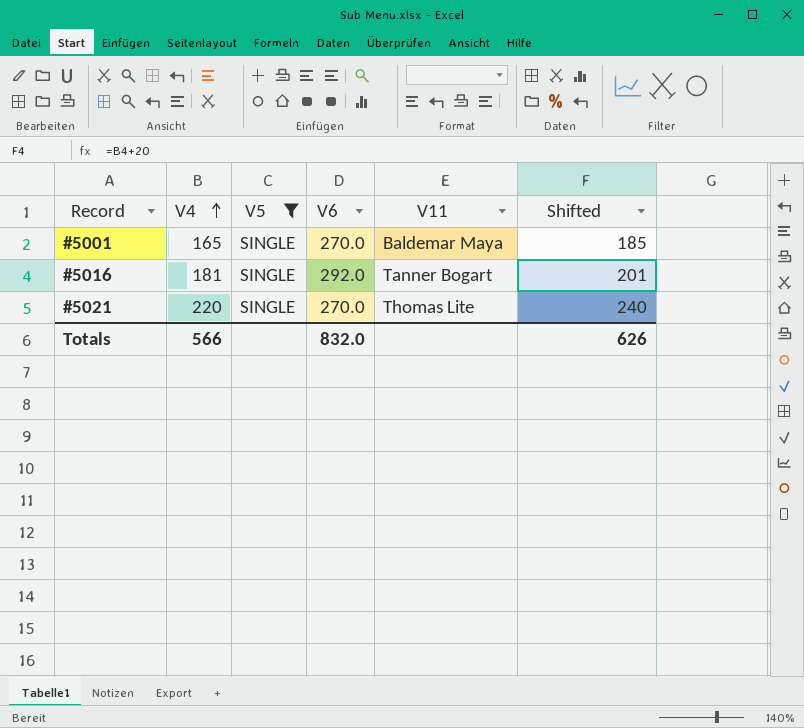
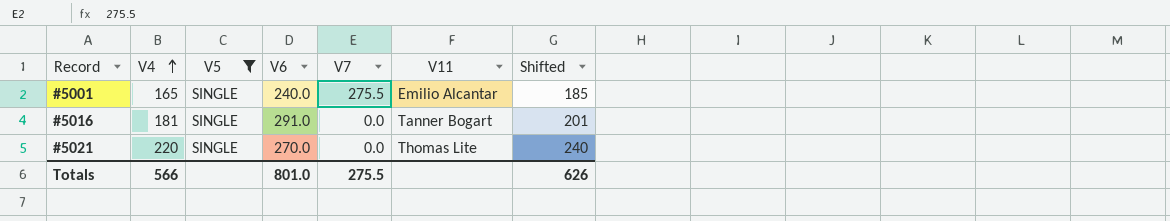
column V7 | position: none -> 5
#5001 | V6: 270.0 -> 240.0
#5001 | V11: Baldemar Maya -> Emilio Alcantar
#5016 | V6: 292.0 -> 291.0
Totals | V6: 832.0 -> 801.0

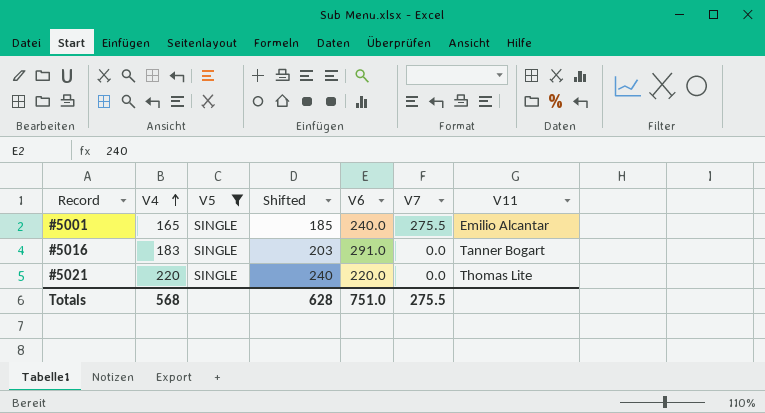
column Shifted | position: 7 -> 4
#5016 | V4: 181 -> 183
#5016 | Shifted: 201 -> 203
#5021 | V6: 270.0 -> 220.0
Totals | V4: 566 -> 568
Totals | Shifted: 626 -> 628
Totals | V6: 801.0 -> 751.0

